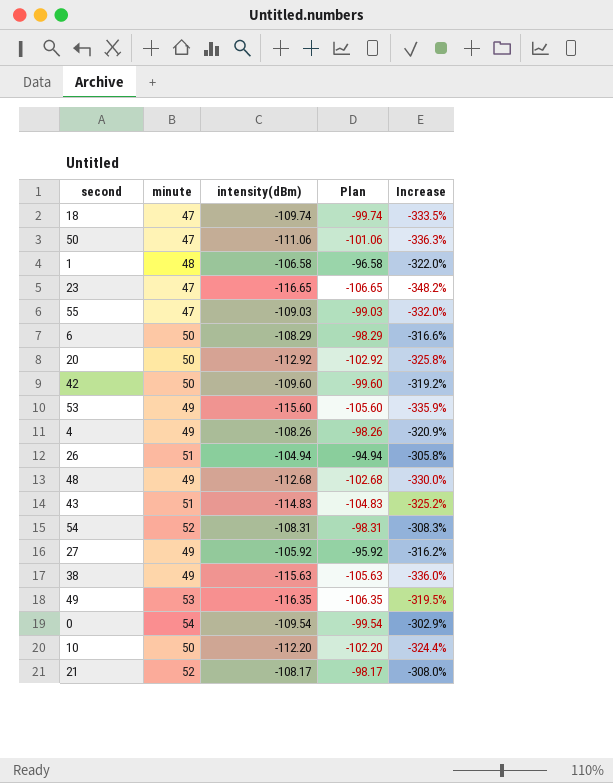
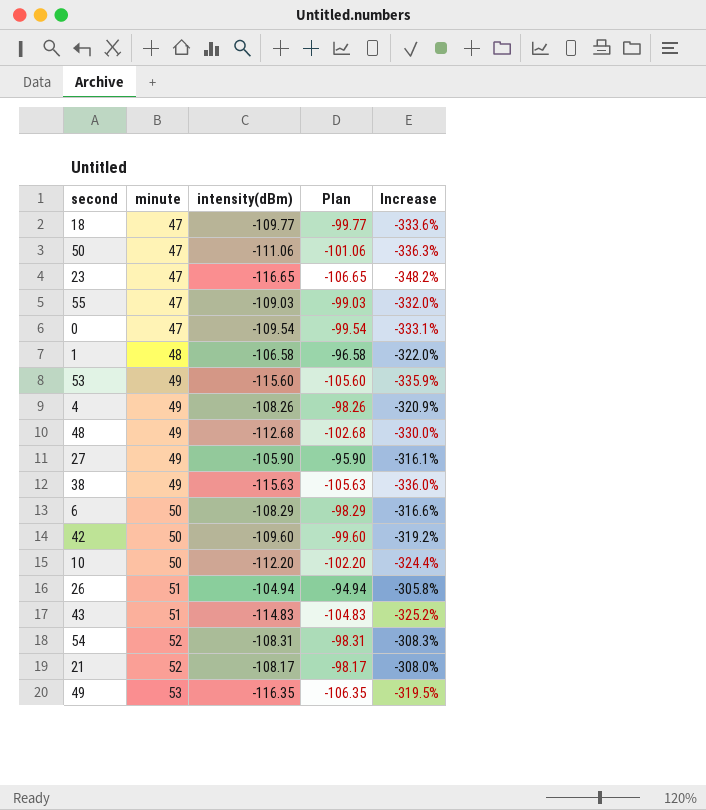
row order: none -> minute ascending
row 20: 50 | -112.92 | -102.92 | -325.8% -> none
18 | intensity(dBm): -109.74 -> -109.77
18 | Plan: -99.74 -> -99.77
18 | Increase: -333.5% -> -333.6%
0 | minute: 54 -> 47
0 | Increase: -302.9% -> -333.1%
27 | intensity(dBm): -105.92 -> -105.90
27 | Plan: -95.92 -> -95.90
27 | Increase: -316.2% -> -316.1%

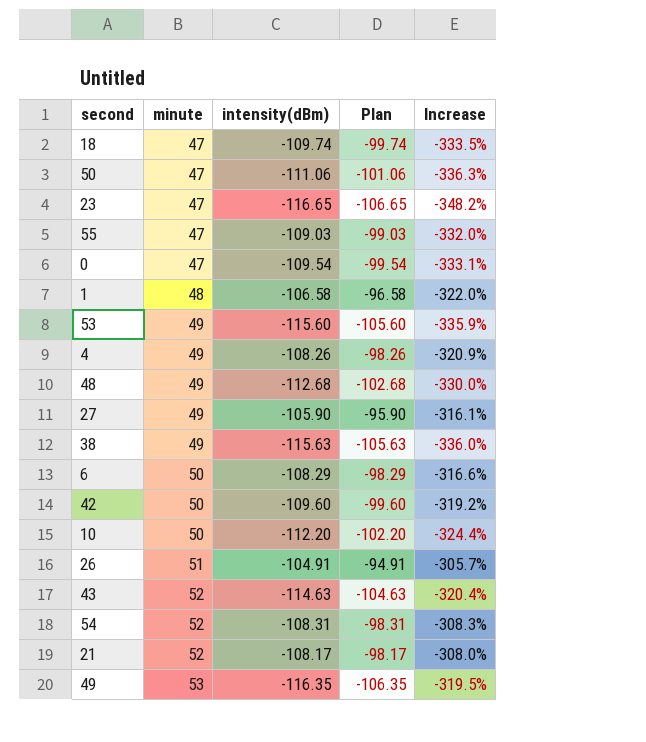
18 | intensity(dBm): -109.77 -> -109.74
18 | Plan: -99.77 -> -99.74
18 | Increase: -333.6% -> -333.5%
26 | intensity(dBm): -104.94 -> -104.91
26 | Plan: -94.94 -> -94.91
26 | Increase: -305.8% -> -305.7%
43 | minute: 51 -> 52
43 | intensity(dBm): -114.83 -> -114.63
43 | Plan: -104.83 -> -104.63
43 | Increase: -325.2% -> -320.4%

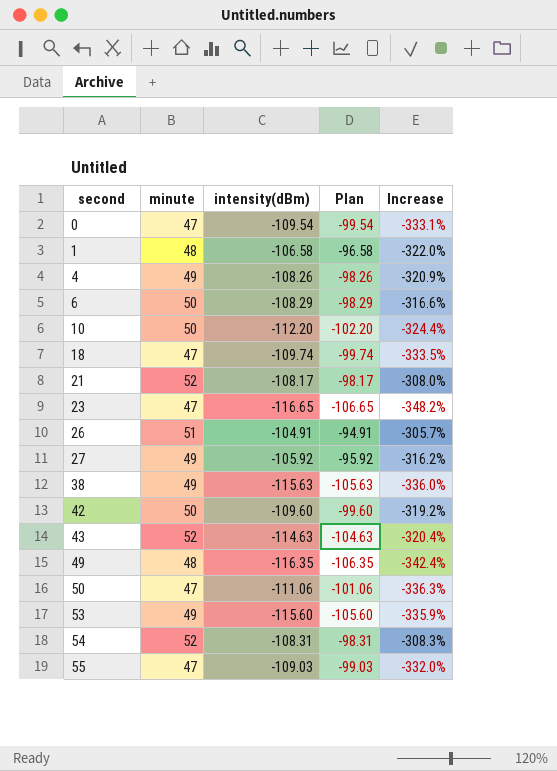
row order: minute ascending -> second ascending
row 48: 49 | -112.68 | -102.68 | -330.0% -> none
27 | intensity(dBm): -105.90 -> -105.92
27 | Plan: -95.90 -> -95.92
27 | Increase: -316.1% -> -316.2%
49 | minute: 53 -> 48
49 | Increase: -319.5% -> -342.4%

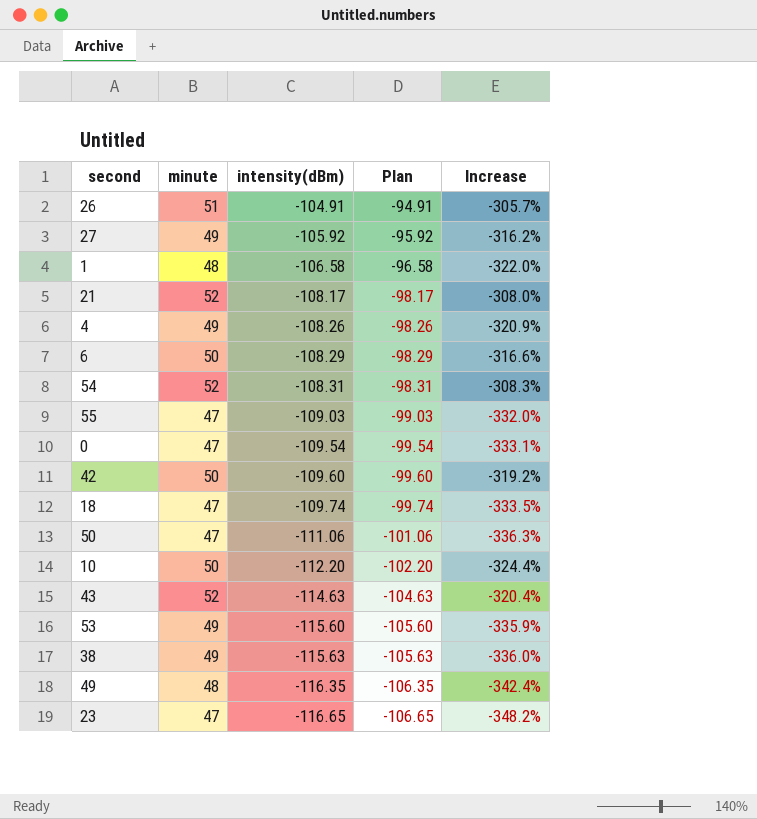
row order: second ascending -> intensity(dBm) descending

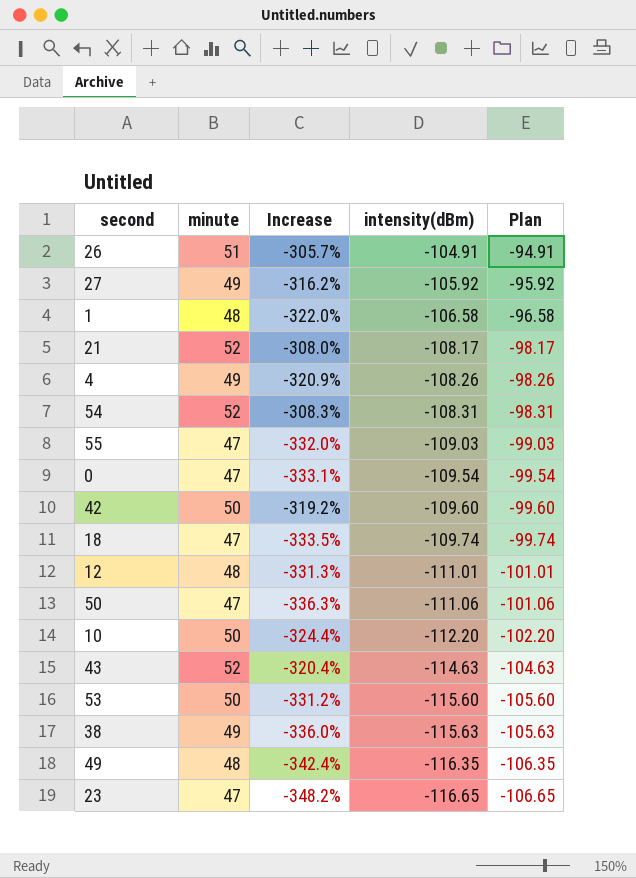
column Increase | position: 5 -> 3
row 6: 50 | -108.29 | -98.29 | -316.6% -> none
row 12: none -> 48 | -331.3% | -111.01 | -101.01
53 | minute: 49 -> 50
53 | Increase: -335.9% -> -331.2%

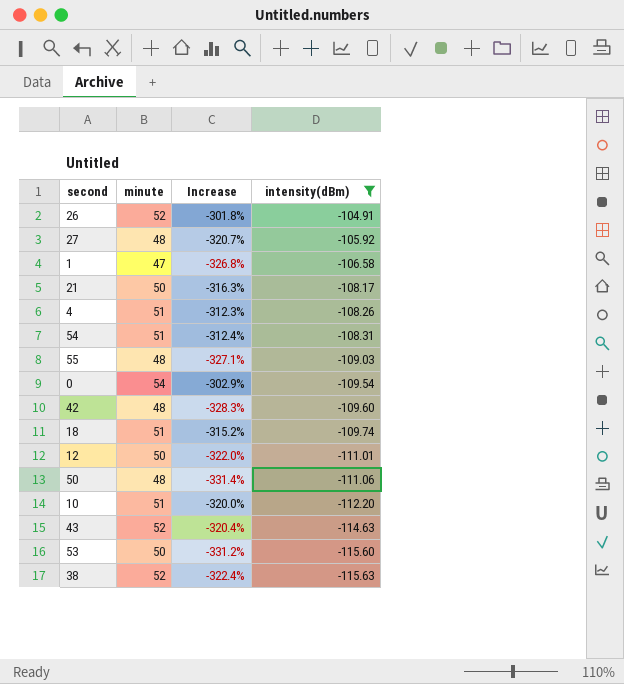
filter: none -> intensity(dBm) >= -115.63
column Plan | formula: [intensity(dBm)] + 10 -> none
26 | minute: 51 -> 52
26 | Increase: -305.7% -> -301.8%
27 | minute: 49 -> 48
27 | Increase: -316.2% -> -320.7%
1 | minute: 48 -> 47
1 | Increase: -322.0% -> -326.8%
21 | minute: 52 -> 50
21 | Increase: -308.0% -> -316.3%
4 | minute: 49 -> 51
4 | Increase: -320.9% -> -312.3%
54 | minute: 52 -> 51
54 | Increase: -308.3% -> -312.4%
55 | minute: 47 -> 48
55 | Increase: -332.0% -> -327.1%
0 | minute: 47 -> 54
0 | Increase: -333.1% -> -302.9%
42 | minute: 50 -> 48
42 | Increase: -319.2% -> -328.3%
18 | minute: 47 -> 51
18 | Increase: -333.5% -> -315.2%
12 | minute: 48 -> 50
12 | Increase: -331.3% -> -322.0%
50 | minute: 47 -> 48
50 | Increase: -336.3% -> -331.4%
10 | minute: 50 -> 51
10 | Increase: -324.4% -> -320.0%
38 | minute: 49 -> 52
38 | Increase: -336.0% -> -322.4%

